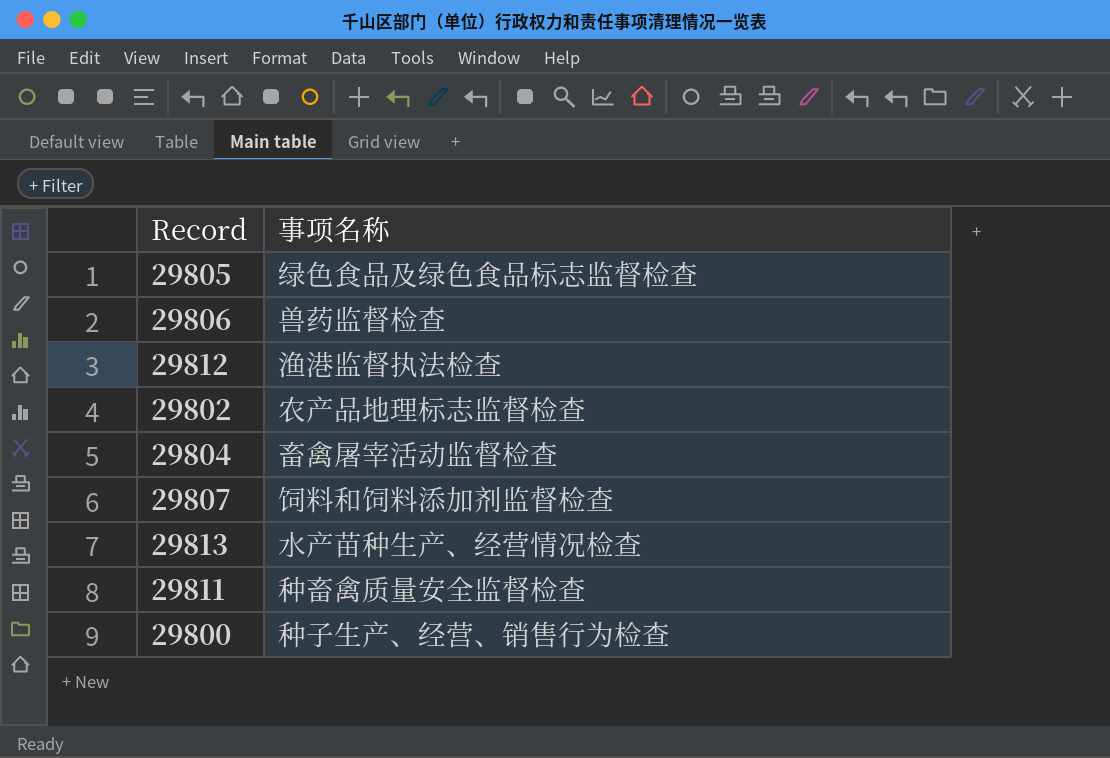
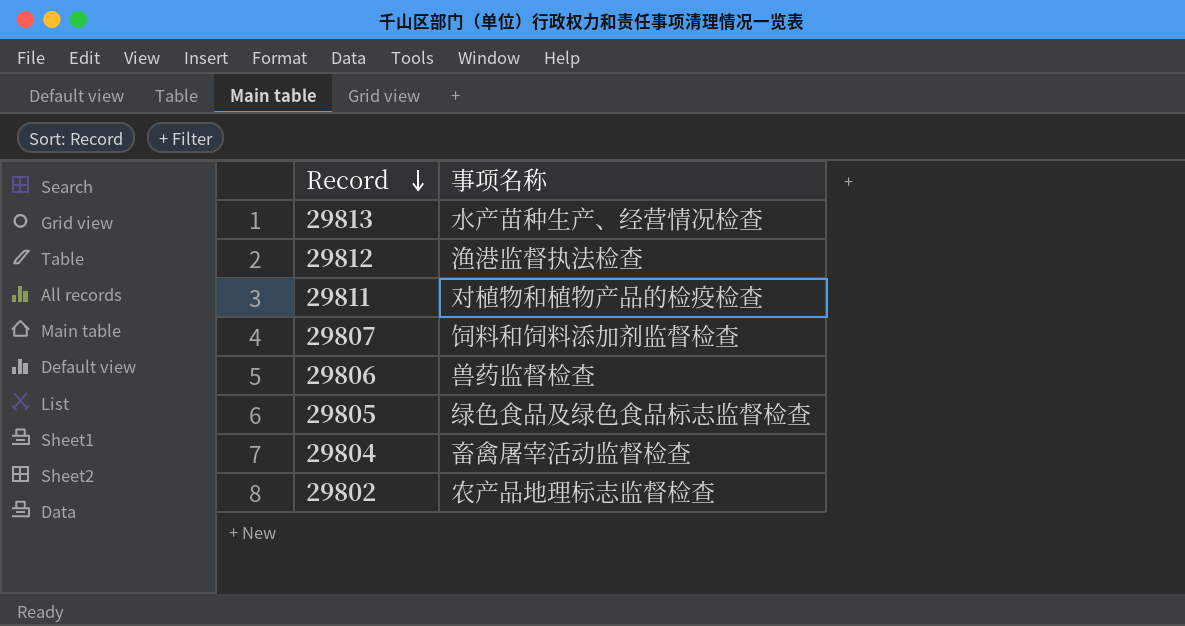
row order: none -> Record descending
row 29800: 种子生产、经营、销售行为检查 -> none
29811 | 事项名称: 种畜禽质量安全监督检查 -> 对植物和植物产品的检疫检查

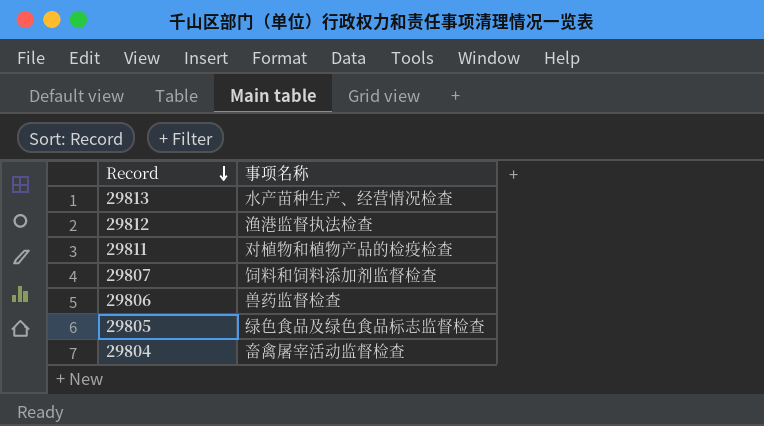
row 29802: 农产品地理标志监督检查 -> none

